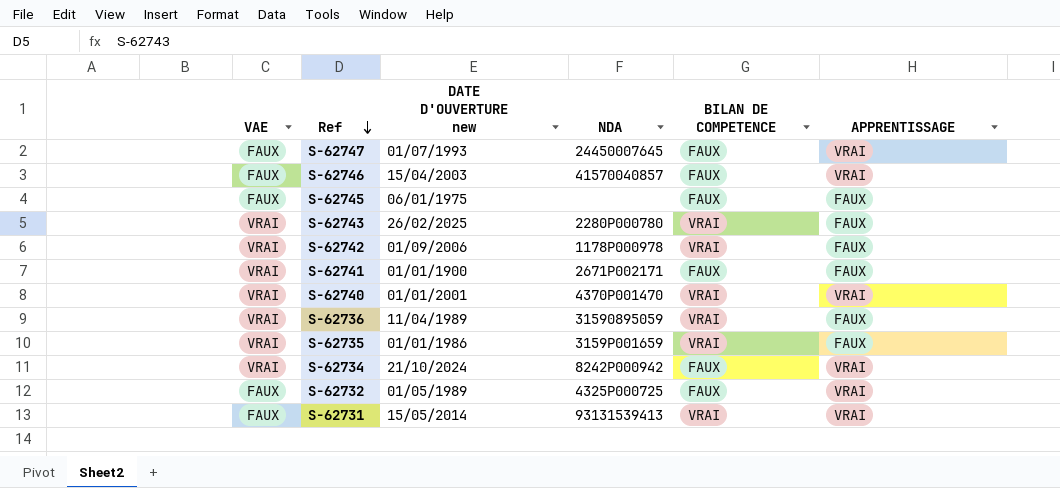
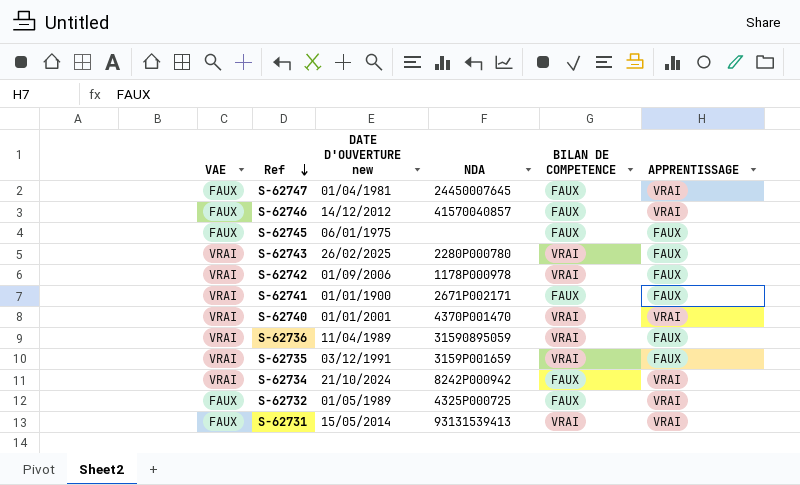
S-62747 | DATE D'OUVERTURE new: 01/07/1993 -> 01/04/1981
S-62746 | DATE D'OUVERTURE new: 15/04/2003 -> 14/12/2012
S-62735 | DATE D'OUVERTURE new: 01/01/1986 -> 03/12/1991

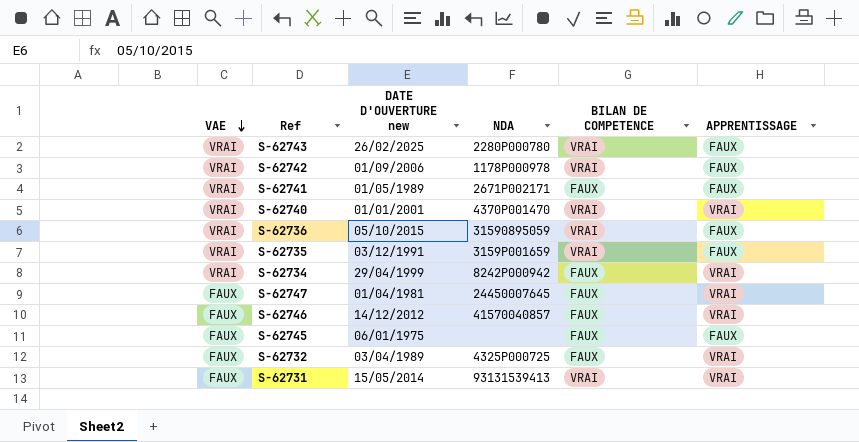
row order: Ref descending -> VAE descending
S-62741 | DATE D'OUVERTURE new: 01/01/1900 -> 01/05/1989
S-62736 | DATE D'OUVERTURE new: 11/04/1989 -> 05/10/2015
S-62734 | DATE D'OUVERTURE new: 21/10/2024 -> 29/04/1999
S-62732 | DATE D'OUVERTURE new: 01/05/1989 -> 03/04/1989

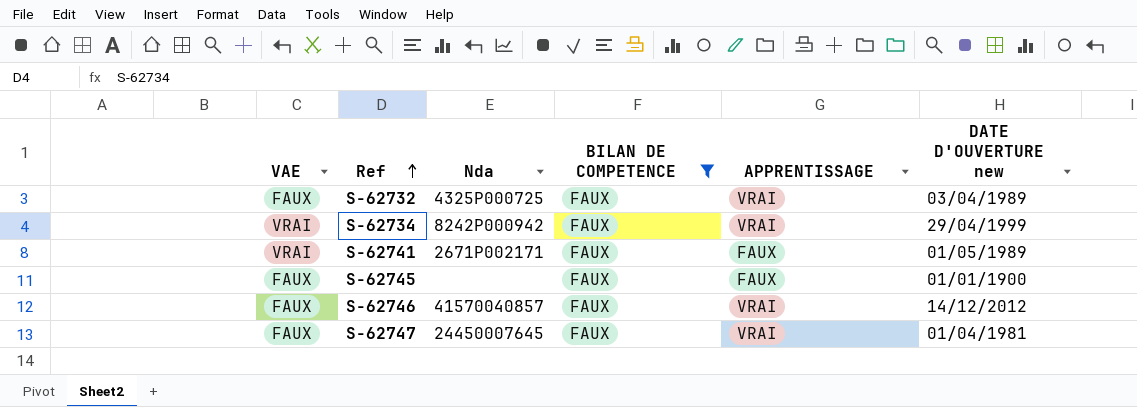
filter: none -> BILAN DE COMPETENCE = FAUX
row order: VAE descending -> Ref ascending
column name: NDA -> Nda
column DATE D'OUVERTURE new | position: 3 -> 6
S-62745 | DATE D'OUVERTURE new: 06/01/1975 -> 01/01/1900

